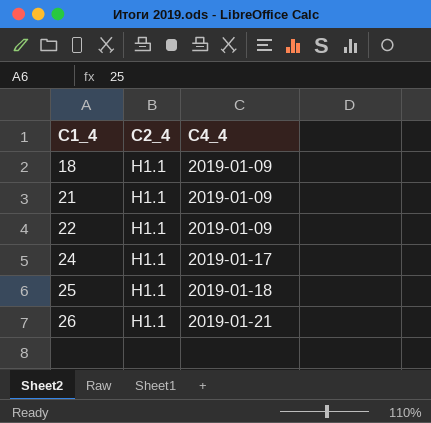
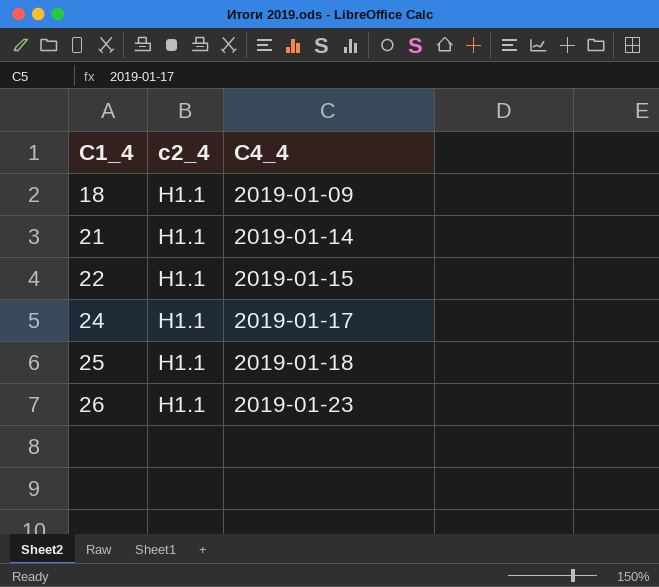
column name: C2_4 -> c2_4
21 | C4_4: 2019-01-09 -> 2019-01-14
22 | C4_4: 2019-01-09 -> 2019-01-15
26 | C4_4: 2019-01-21 -> 2019-01-23

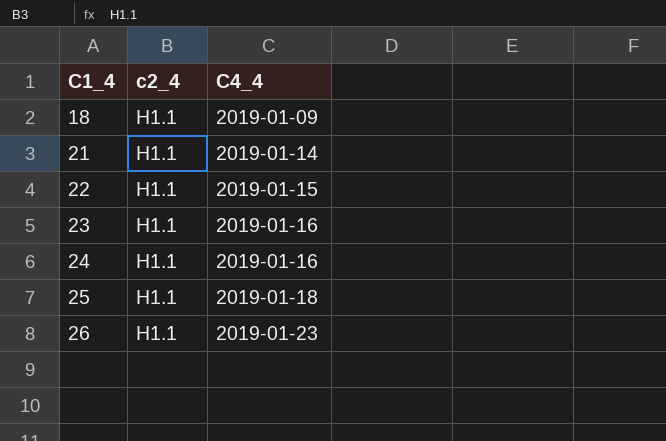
row 23: none -> Н1.1 | 2019-01-16
24 | C4_4: 2019-01-17 -> 2019-01-16

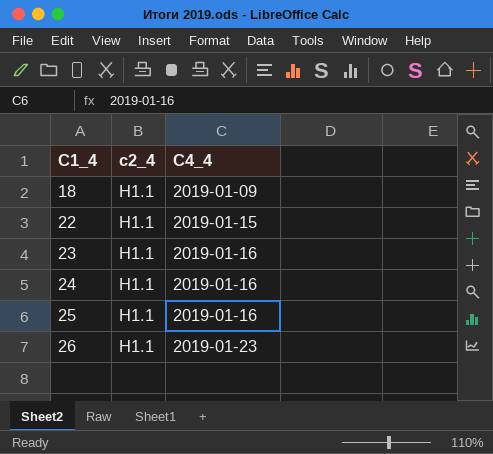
row 21: Н1.1 | 2019-01-14 -> none
25 | C4_4: 2019-01-18 -> 2019-01-16

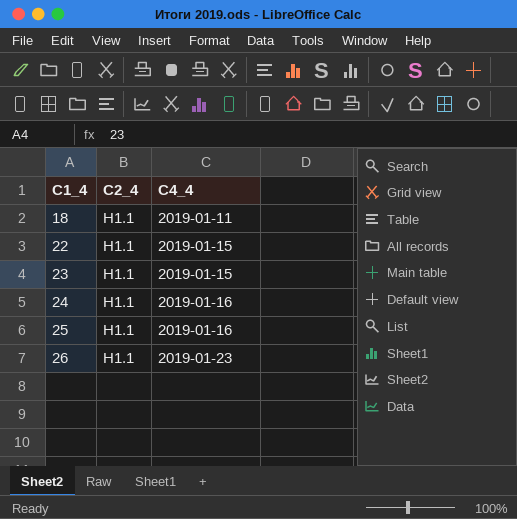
column name: c2_4 -> C2_4
18 | C4_4: 2019-01-09 -> 2019-01-11
23 | C4_4: 2019-01-16 -> 2019-01-15

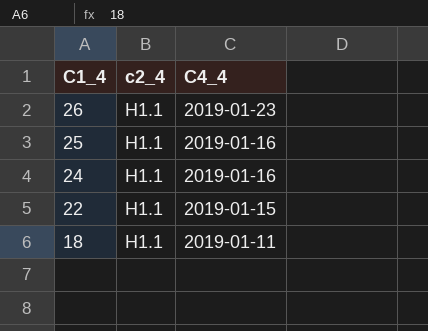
row order: C1_4 ascending -> C1_4 descending
column name: C2_4 -> c2_4
row 23: Н1.1 | 2019-01-15 -> none

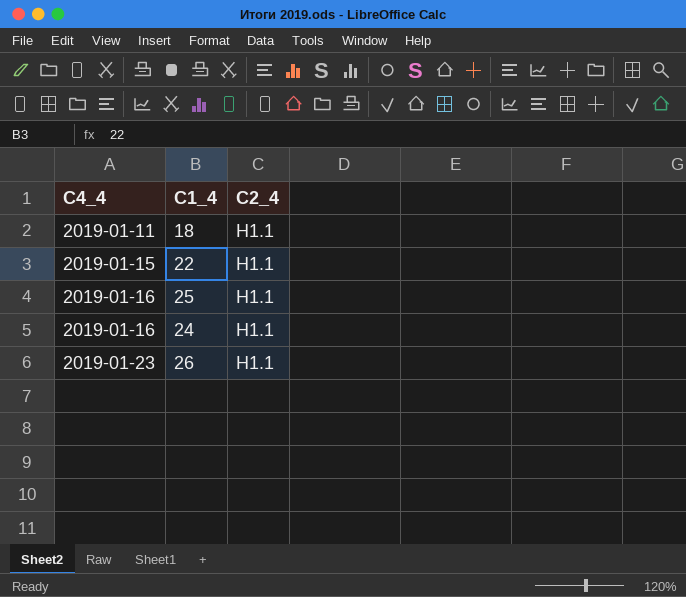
row order: C1_4 descending -> C4_4 ascending
column C4_4 | position: 3 -> 1
column name: c2_4 -> C2_4

